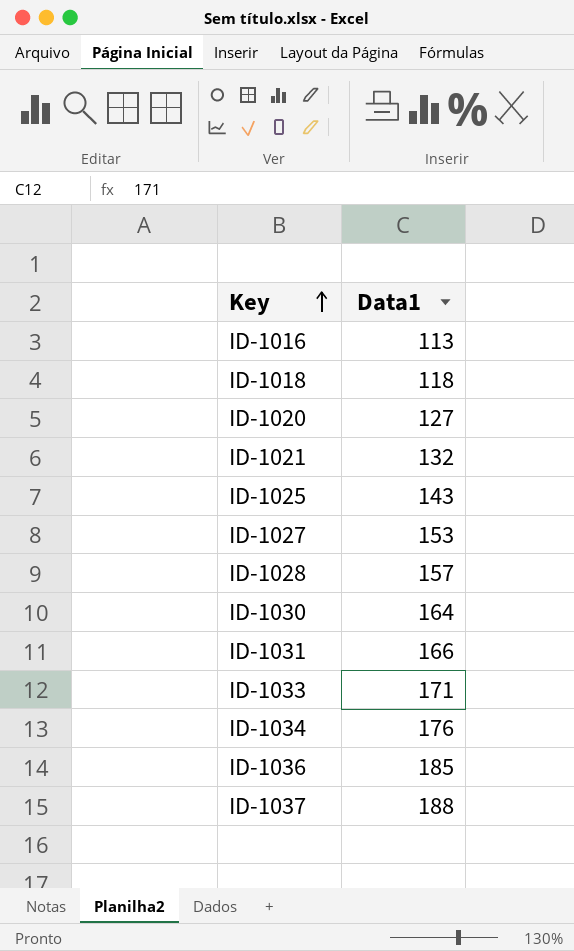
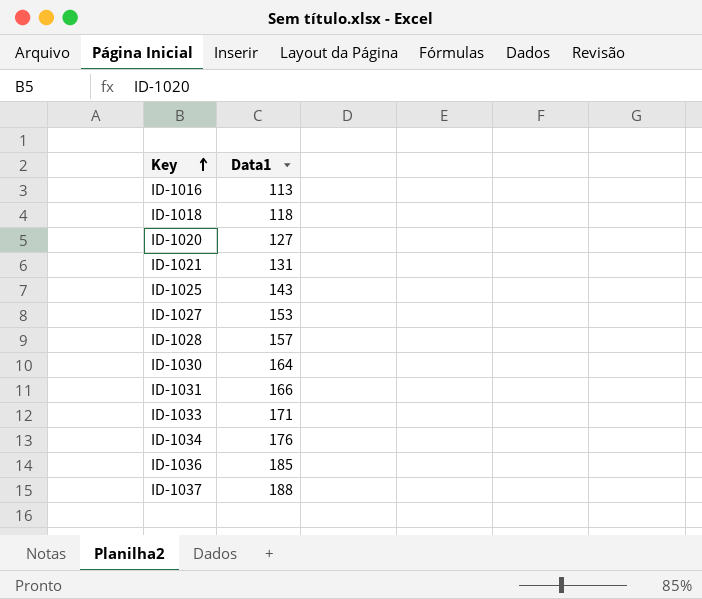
ID-1021 | Data1: 132 -> 131

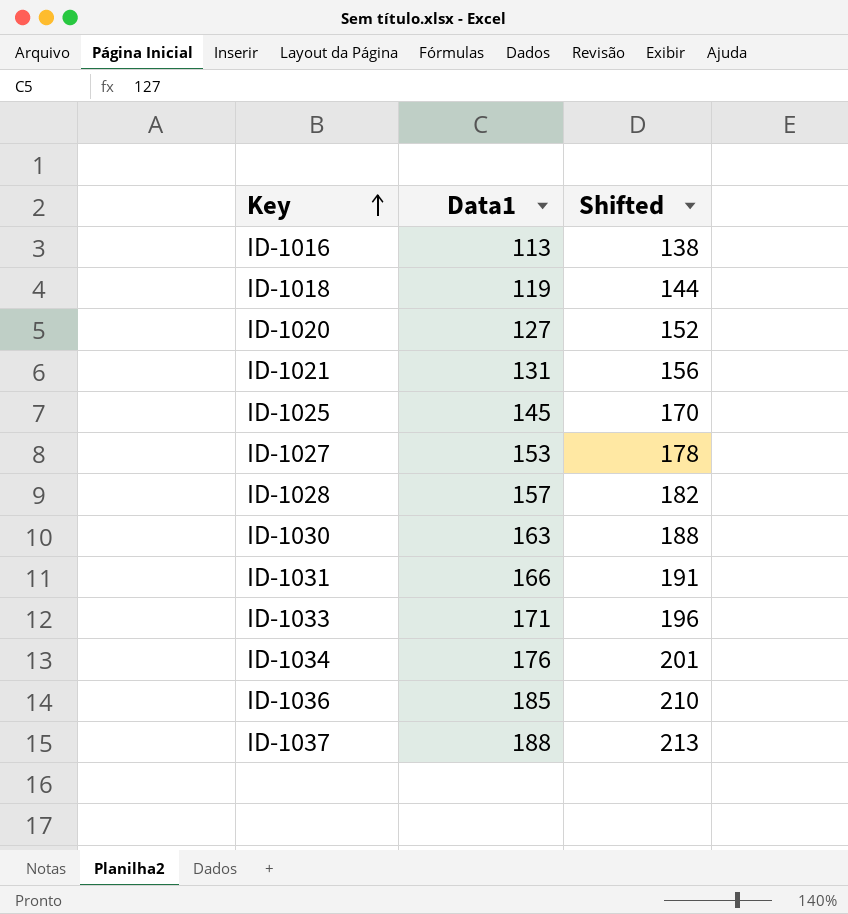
column Shifted | formula: none -> [Data1] + 25
ID-1018 | Data1: 118 -> 119
ID-1025 | Data1: 143 -> 145
ID-1030 | Data1: 164 -> 163

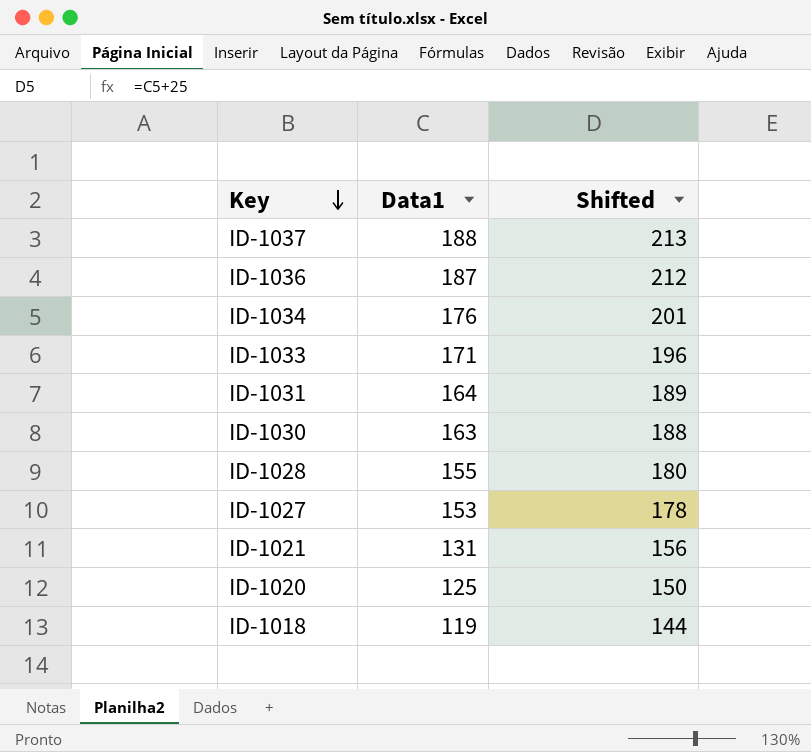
row order: Key ascending -> Key descending
row ID-1016: 113 | 138 -> none
row ID-1025: 145 | 170 -> none
ID-1036 | Data1: 185 -> 187
ID-1036 | Shifted: 210 -> 212
ID-1031 | Data1: 166 -> 164
ID-1031 | Shifted: 191 -> 189
ID-1028 | Data1: 157 -> 155
ID-1028 | Shifted: 182 -> 180
ID-1020 | Data1: 127 -> 125
ID-1020 | Shifted: 152 -> 150

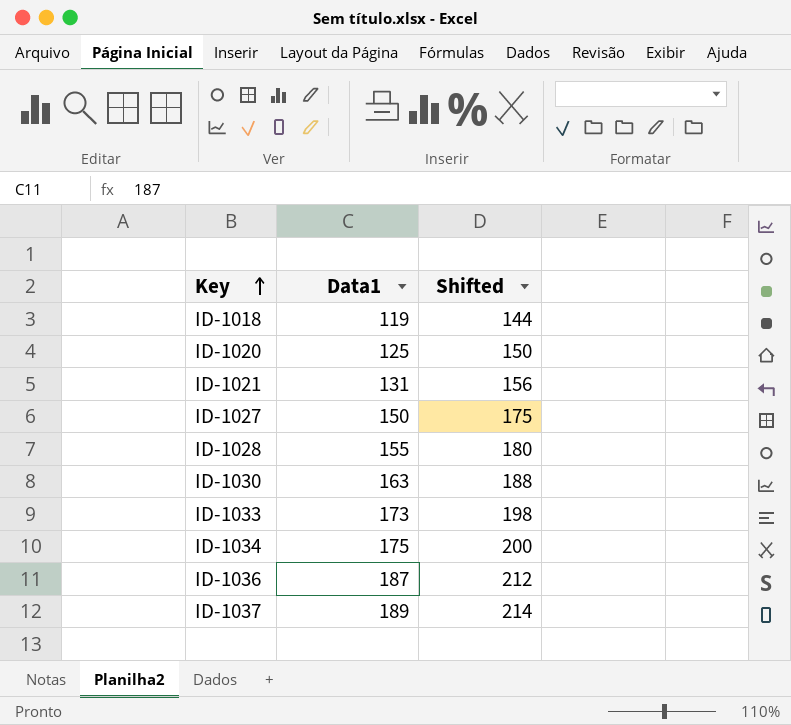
row order: Key descending -> Key ascending
row ID-1031: 164 | 189 -> none
ID-1027 | Data1: 153 -> 150
ID-1027 | Shifted: 178 -> 175
ID-1033 | Data1: 171 -> 173
ID-1033 | Shifted: 196 -> 198
ID-1034 | Data1: 176 -> 175
ID-1034 | Shifted: 201 -> 200
ID-1037 | Data1: 188 -> 189
ID-1037 | Shifted: 213 -> 214

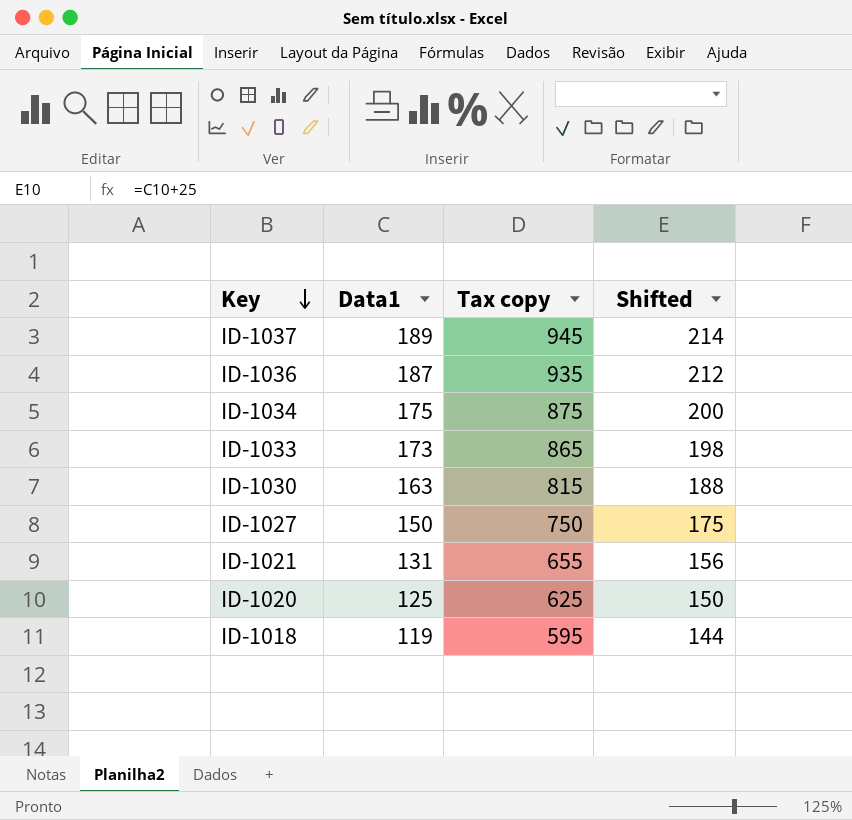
row order: Key ascending -> Key descending
column Tax copy | formula: none -> [Data1] * 5
row ID-1028: 155 | 180 -> none

